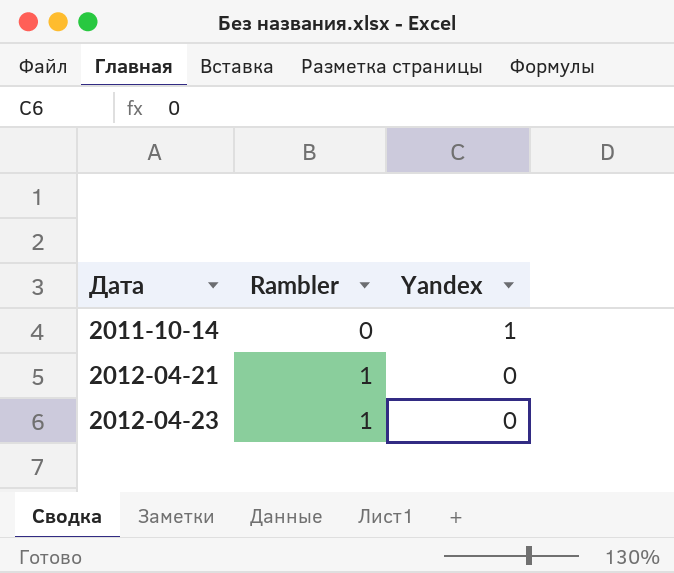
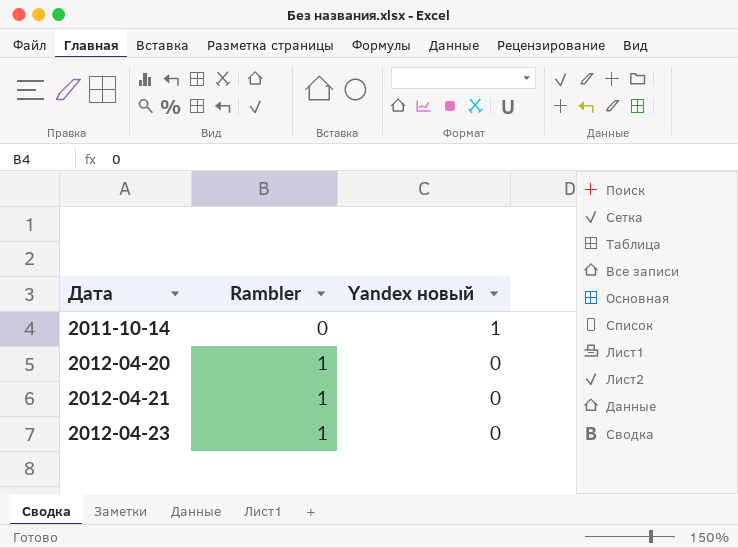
column name: Yandex -> Yandex новый
row 2012-04-20: none -> 1 | 0

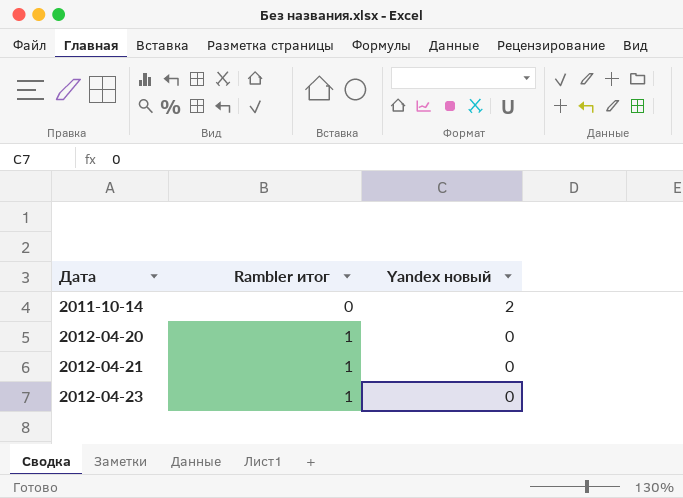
column name: Rambler -> Rambler итог
2011-10-14 | Yandex новый: 1 -> 2

